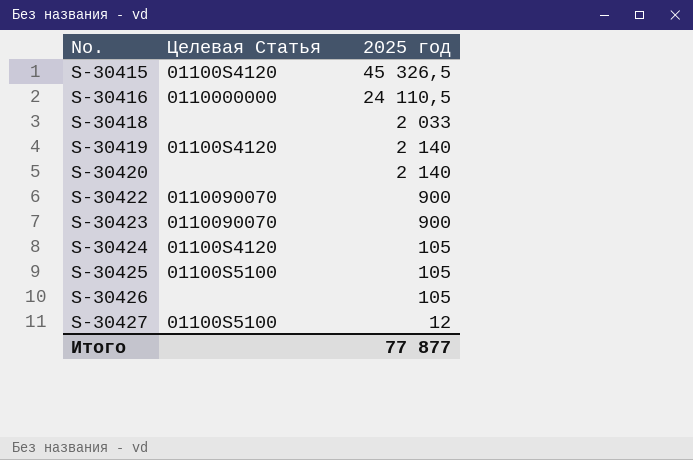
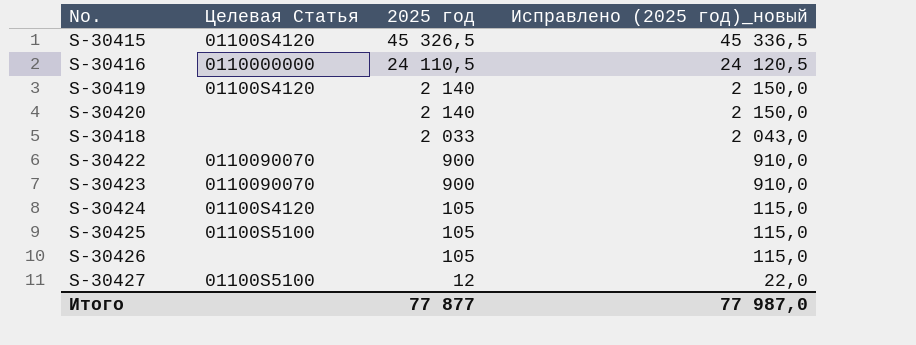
row order: No. ascending -> 2025 год descending
column Исправлено (2025 год)_новый | formula: none -> [2025 год] + 10

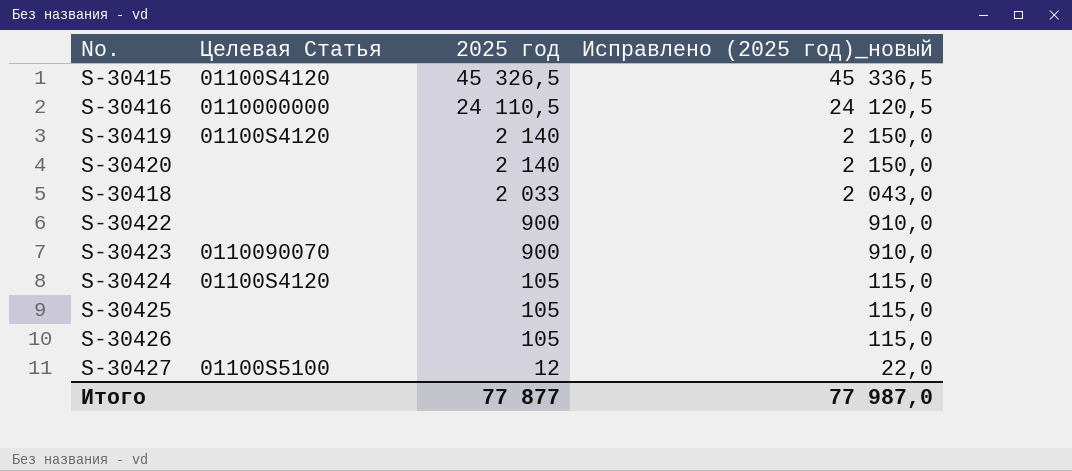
S-30422 | Целевая Статья: 0110090070 -> none
S-30425 | Целевая Статья: 01100S5100 -> none

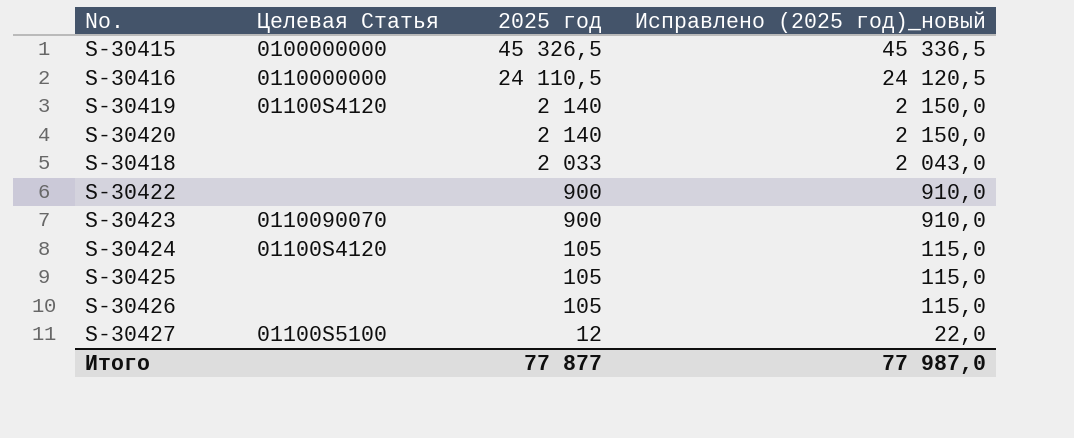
S-30415 | Целевая Статья: 01100S4120 -> 0100000000

